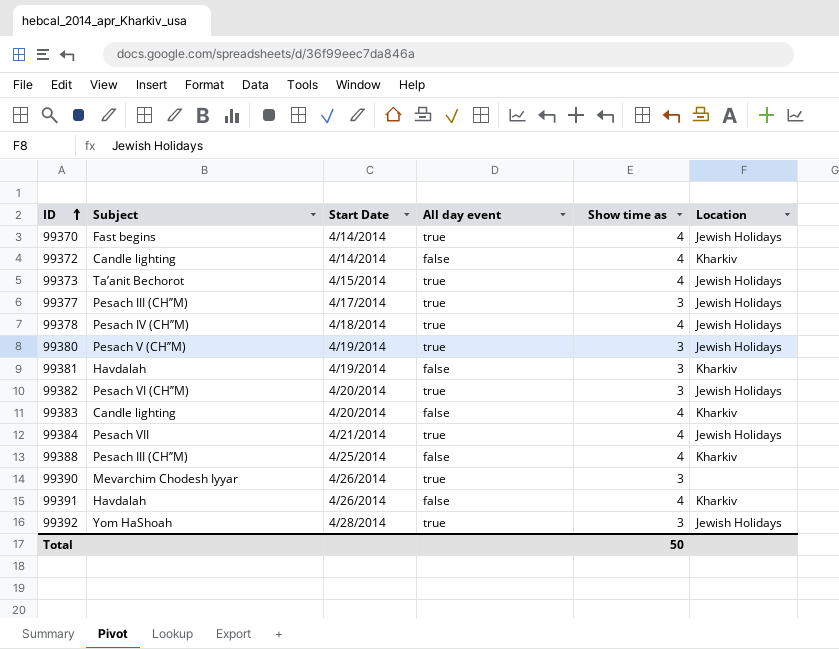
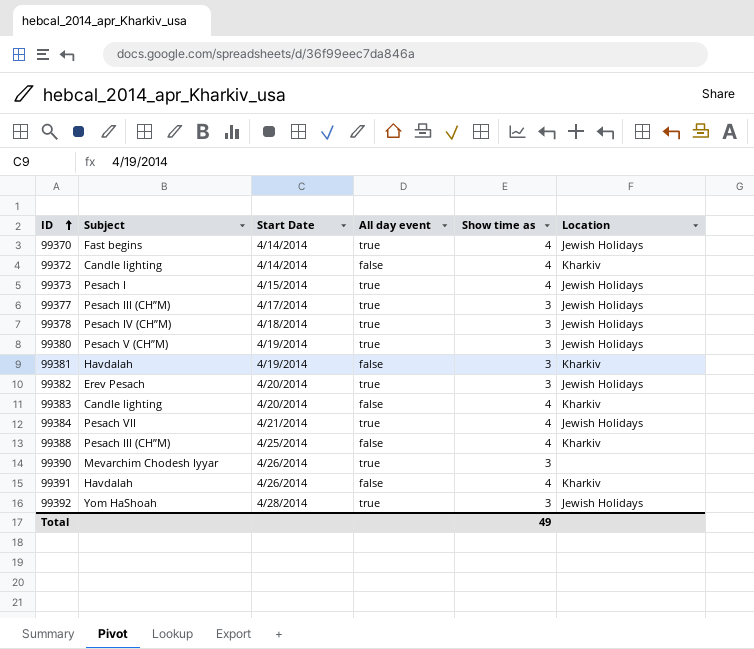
99373 | Subject: Ta’anit Bechorot -> Pesach I
99378 | Show time as: 4 -> 3
99382 | Subject: Pesach VI (CH’’M) -> Erev Pesach
Total | Show time as: 50 -> 49

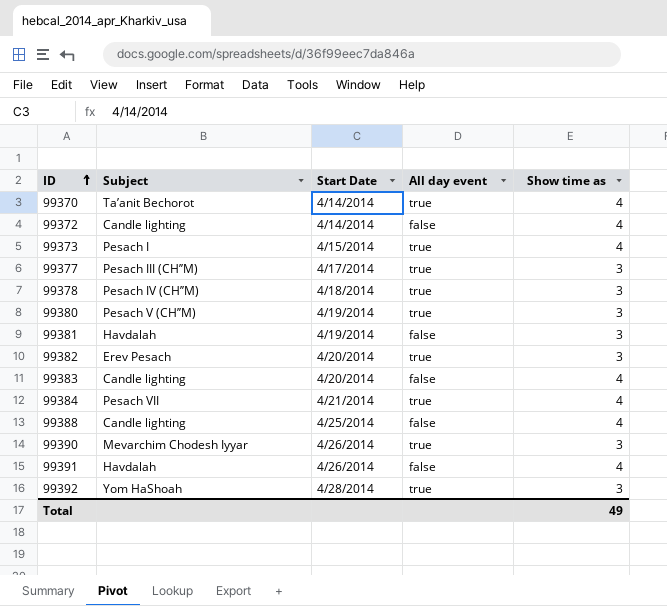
column Location | position: 6 -> none
99370 | Subject: Fast begins -> Ta’anit Bechorot
99388 | Subject: Pesach III (CH’’M) -> Candle lighting

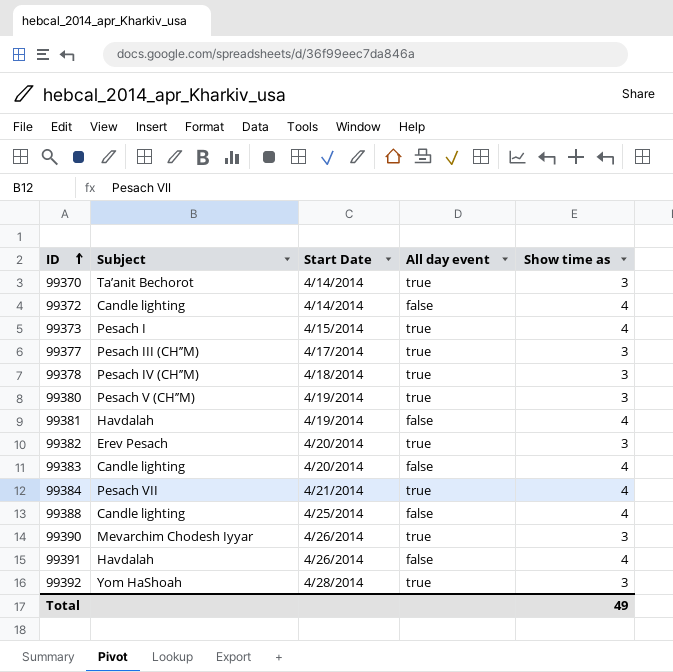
99370 | Show time as: 4 -> 3
99381 | Show time as: 3 -> 4

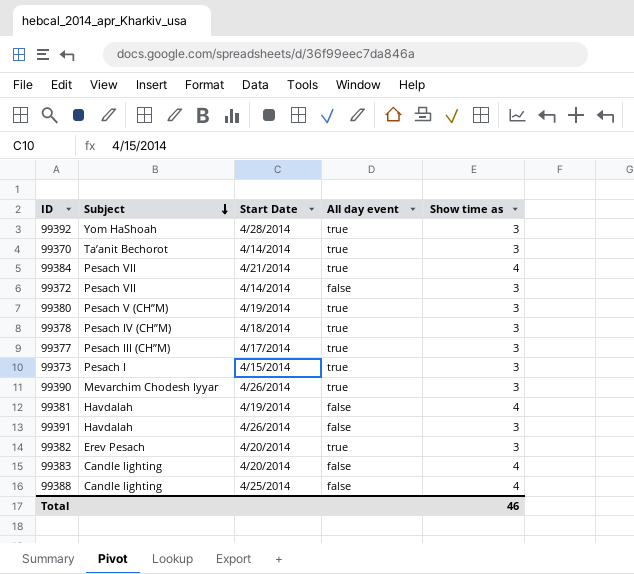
row order: ID ascending -> Subject descending
99372 | Subject: Candle lighting -> Pesach VII
99372 | Show time as: 4 -> 3
99373 | Show time as: 4 -> 3
99391 | Show time as: 4 -> 3
Total | Show time as: 49 -> 46

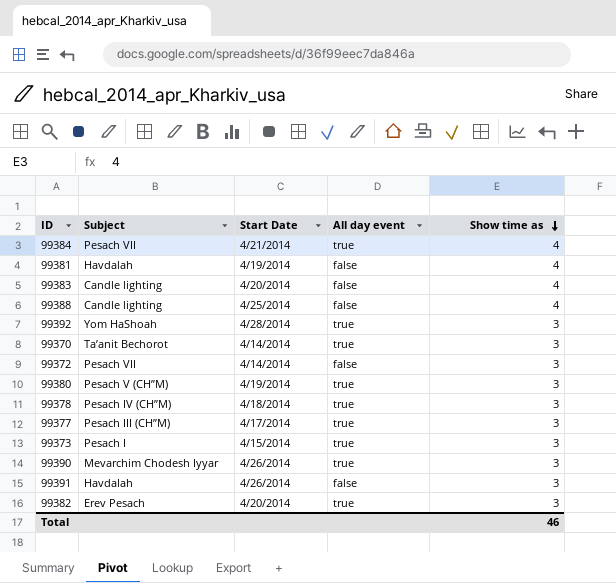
row order: Subject descending -> Show time as descending

